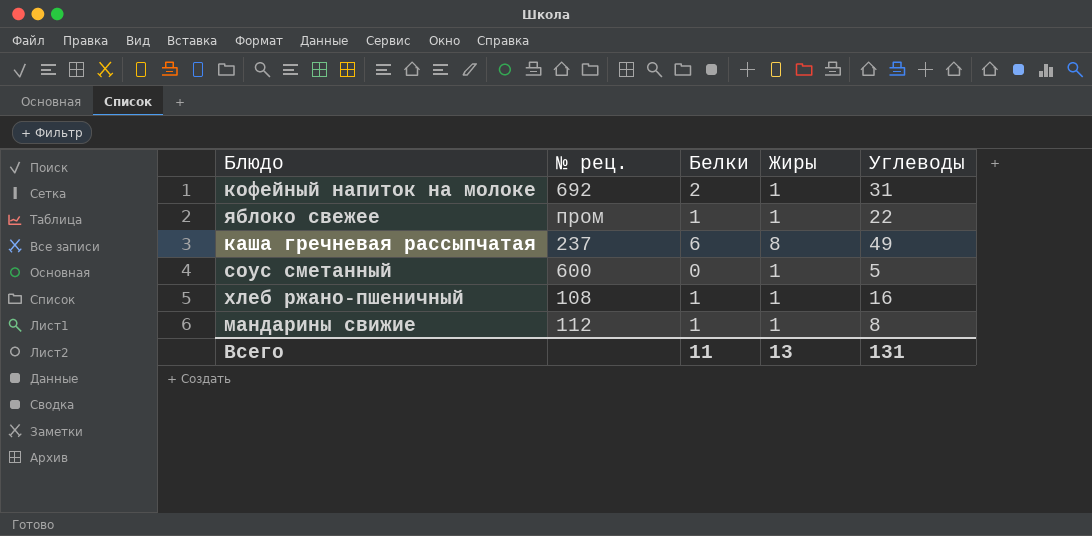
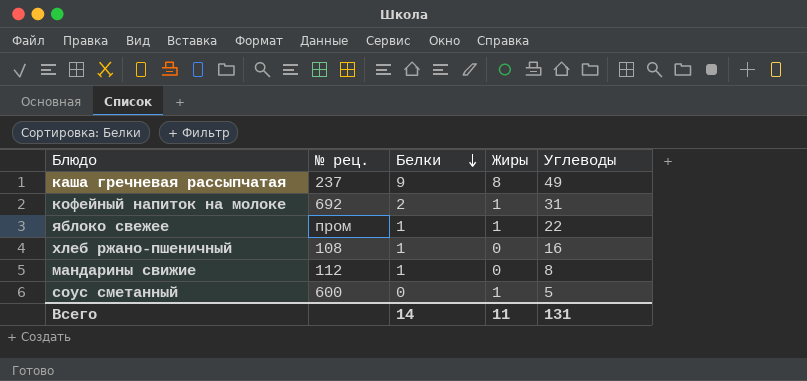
row order: none -> Белки descending
каша гречневая рассыпчатая | Белки: 6 -> 9
хлеб ржано-пшеничный | Жиры: 1 -> 0
мандарины свижие | Жиры: 1 -> 0
Всего | Белки: 11 -> 14
Всего | Жиры: 13 -> 11

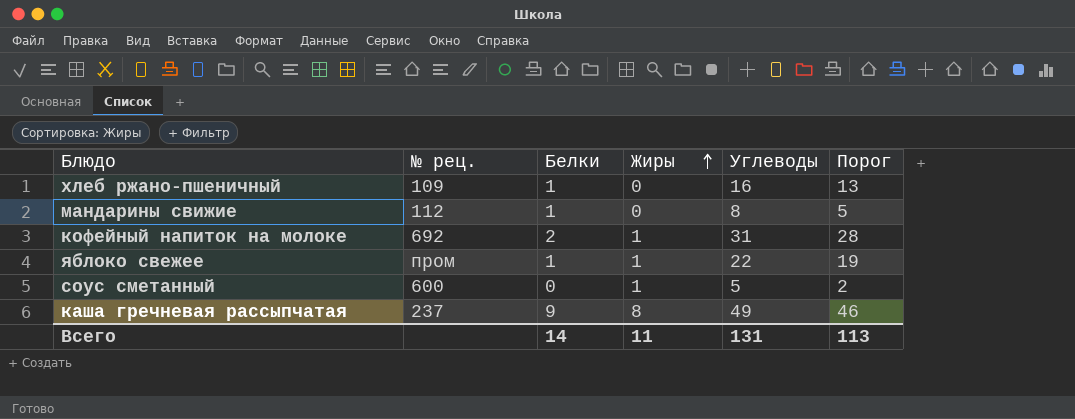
row order: Белки descending -> Жиры ascending
column Порог | formula: none -> [Углеводы] - 3
хлеб ржано-пшеничный | № рец.: 108 -> 109

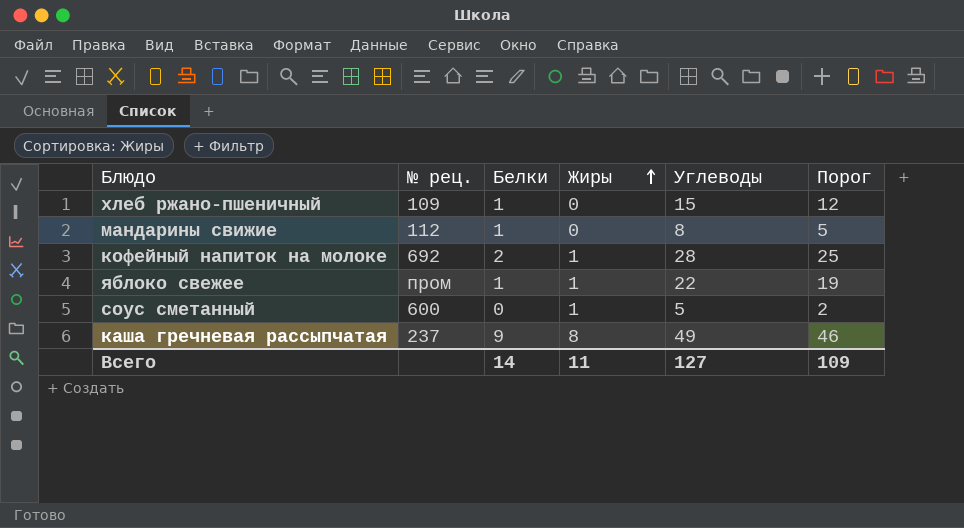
хлеб ржано-пшеничный | Углеводы: 16 -> 15
хлеб ржано-пшеничный | Порог: 13 -> 12
кофейный напиток на молоке | Углеводы: 31 -> 28
кофейный напиток на молоке | Порог: 28 -> 25
Всего | Углеводы: 131 -> 127
Всего | Порог: 113 -> 109

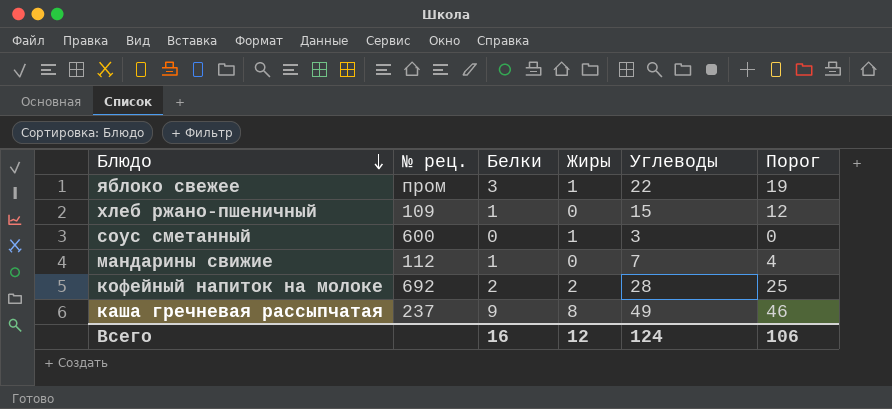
row order: Жиры ascending -> Блюдо descending
яблоко свежее | Белки: 1 -> 3
соус сметанный | Углеводы: 5 -> 3
соус сметанный | Порог: 2 -> 0
мандарины свижие | Углеводы: 8 -> 7
мандарины свижие | Порог: 5 -> 4
кофейный напиток на молоке | Жиры: 1 -> 2
Всего | Белки: 14 -> 16
Всего | Жиры: 11 -> 12
Всего | Углеводы: 127 -> 124
Всего | Порог: 109 -> 106

